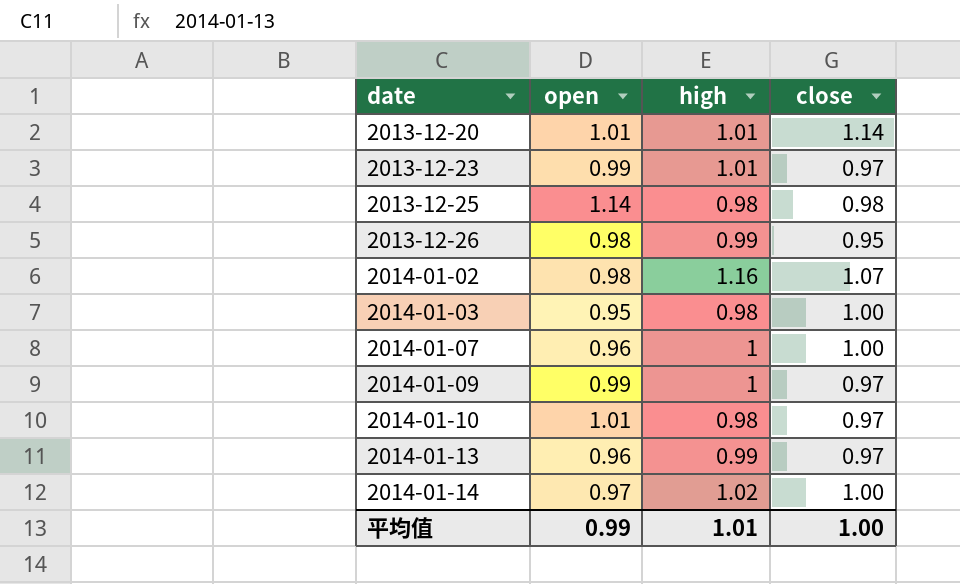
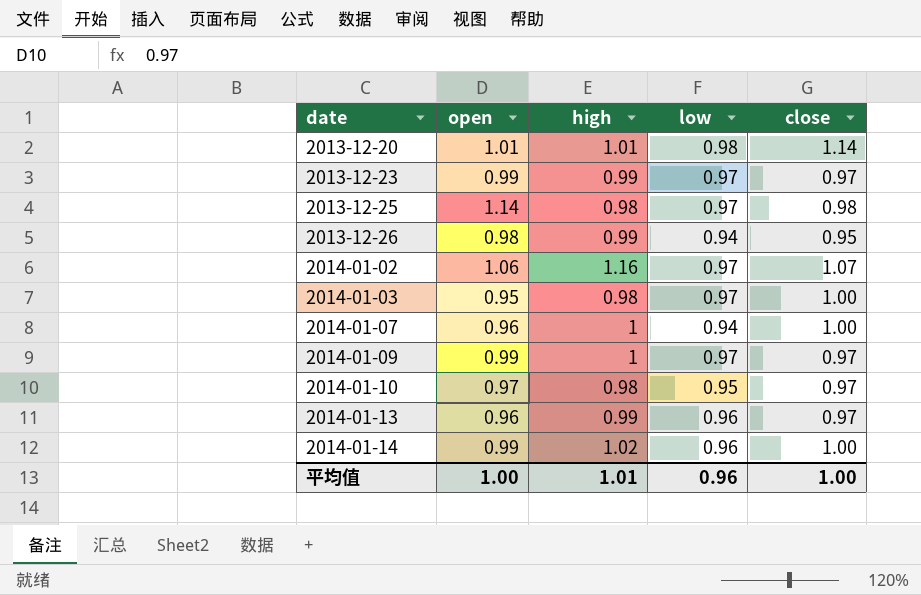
column low | position: none -> 4
2013-12-23 | high: 1.01 -> 0.99
2014-01-02 | open: 0.98 -> 1.06
2014-01-10 | open: 1.01 -> 0.97
2014-01-14 | open: 0.97 -> 0.99
平均值 | open: 0.99 -> 1.00

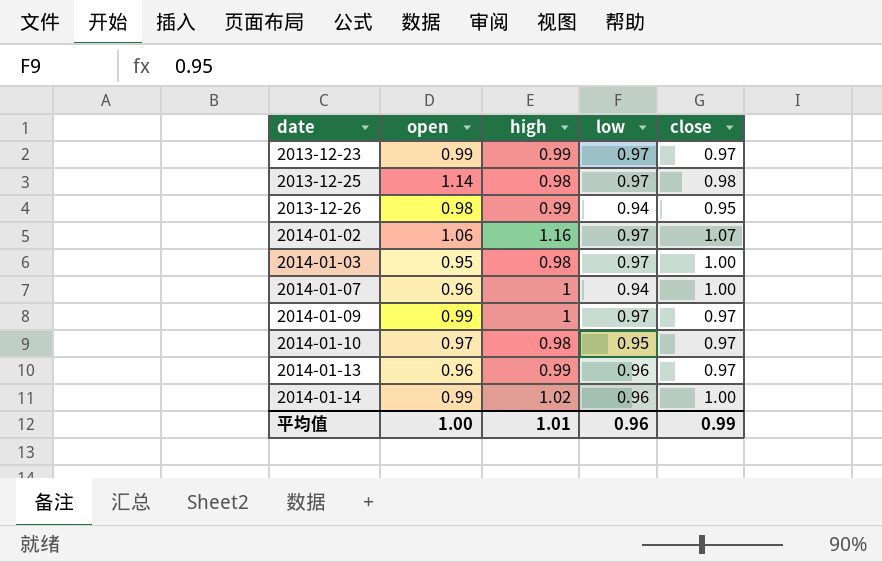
row 2013-12-20: 1.01 | 1.01 | 0.98 | 1.14 -> none
平均值 | close: 1.00 -> 0.99

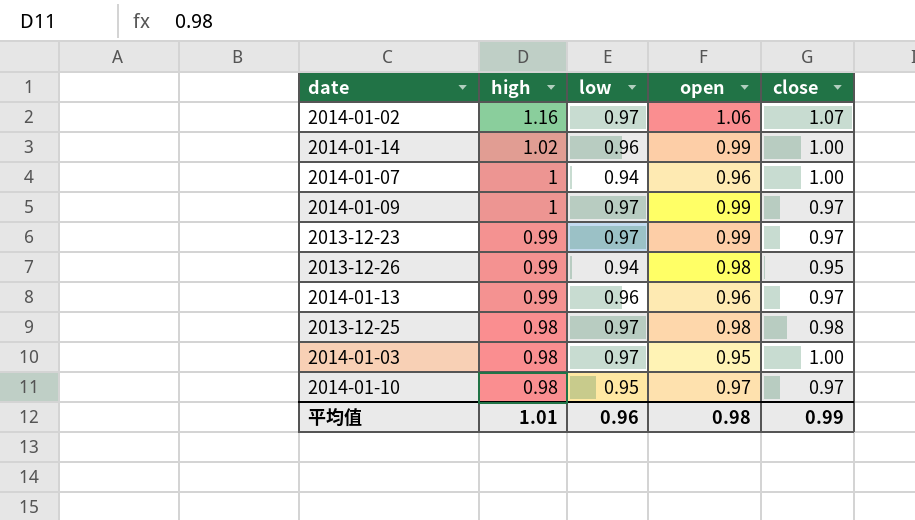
row order: date ascending -> high descending
column open | position: 2 -> 4
2013-12-25 | open: 1.14 -> 0.98
平均值 | open: 1.00 -> 0.98

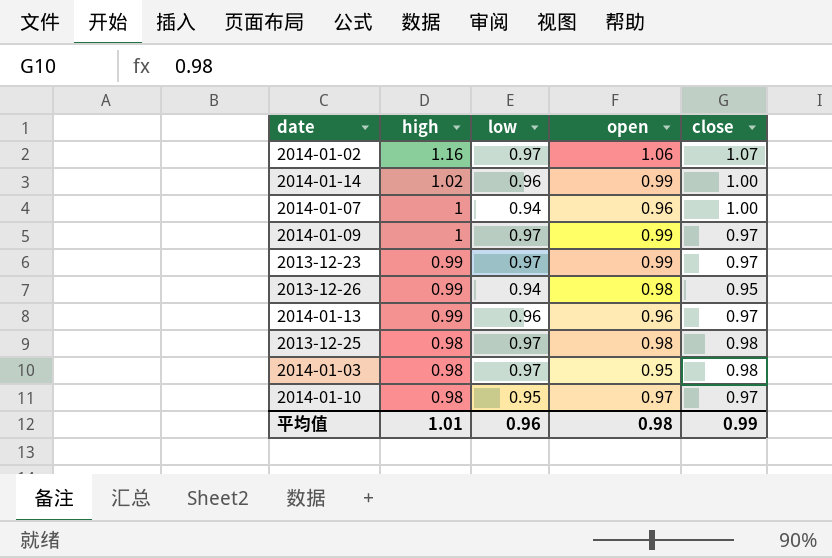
2014-01-03 | close: 1.00 -> 0.98

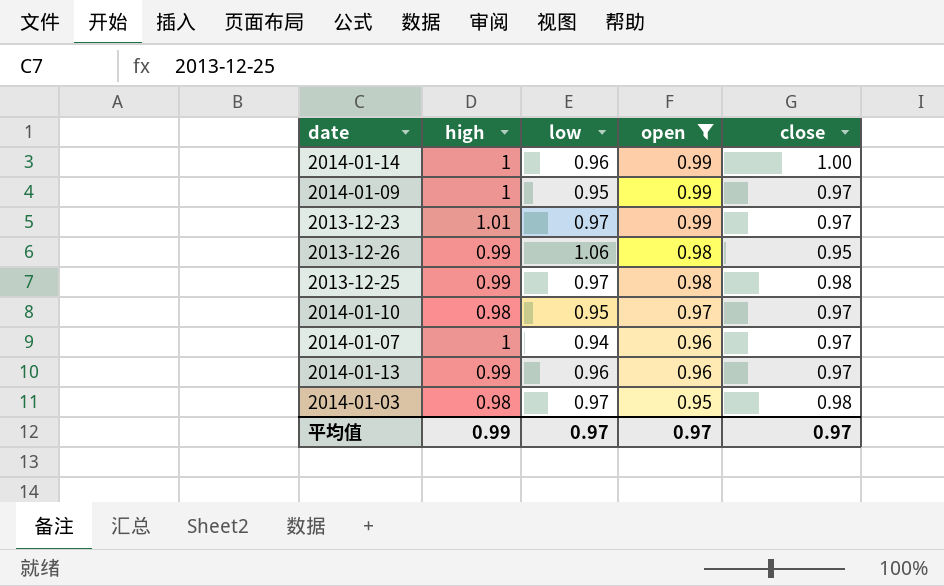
filter: none -> open != 1.06
row order: high descending -> open descending
2014-01-14 | high: 1.02 -> 1
2014-01-09 | low: 0.97 -> 0.95
2013-12-23 | high: 0.99 -> 1.01
2013-12-26 | low: 0.94 -> 1.06
2013-12-25 | high: 0.98 -> 0.99
2014-01-07 | close: 1.00 -> 0.97
平均值 | high: 1.01 -> 0.99
平均值 | low: 0.96 -> 0.97
平均值 | open: 0.98 -> 0.97
平均值 | close: 0.99 -> 0.97

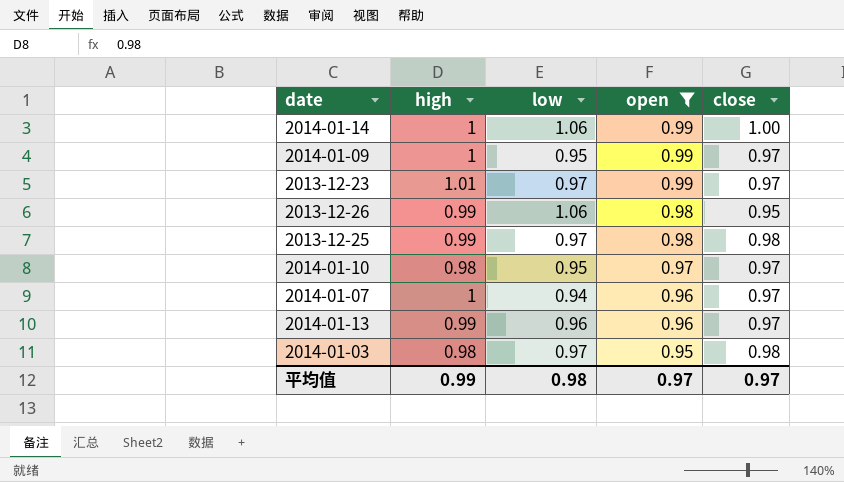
2014-01-14 | low: 0.96 -> 1.06
平均值 | low: 0.97 -> 0.98

